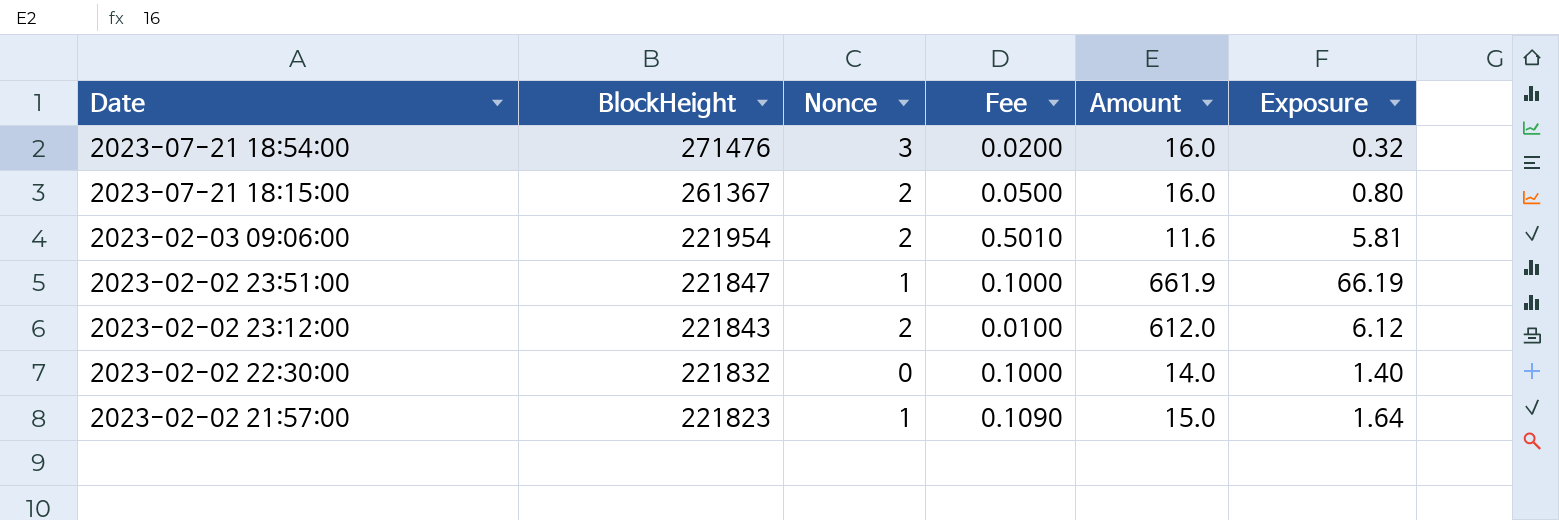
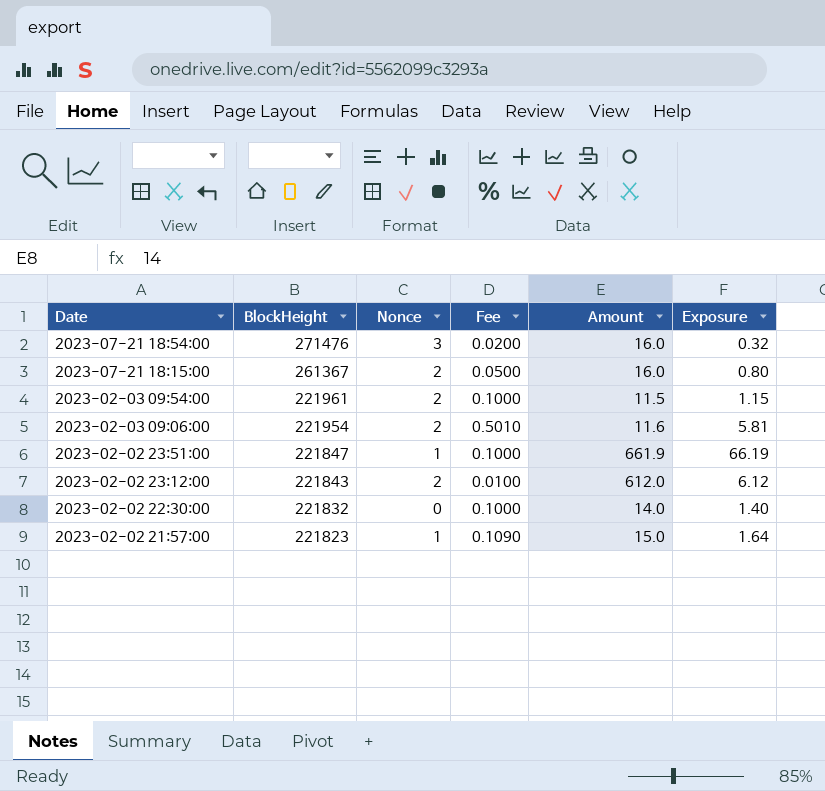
row 2023-02-03 09:54:00: none -> 221961 | 2 | 0.1000 | 11.5 | 1.15

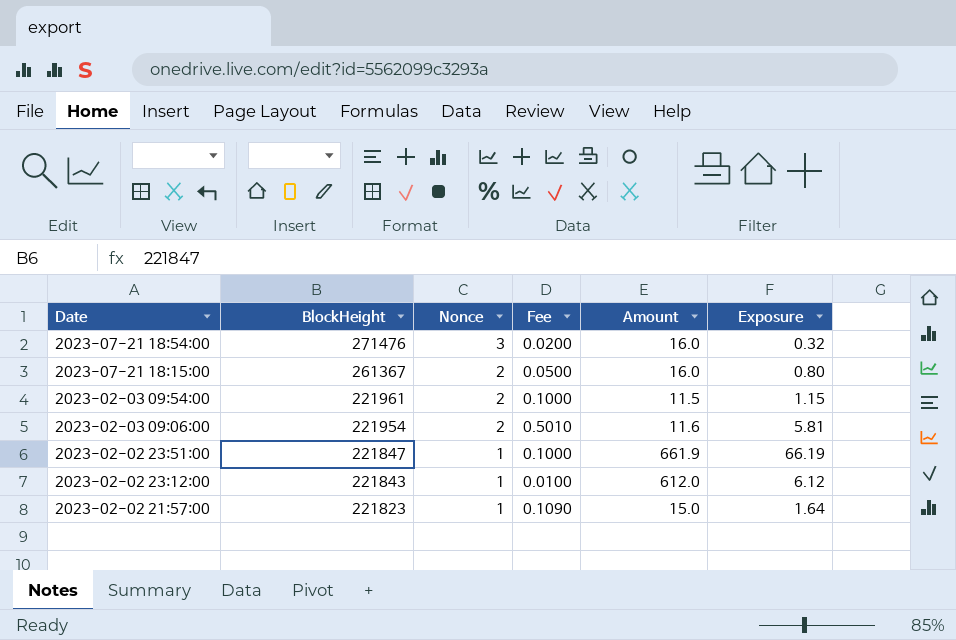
row 2023-02-02 22:30:00: 221832 | 0 | 0.1000 | 14.0 | 1.40 -> none
2023-02-02 23:12:00 | Nonce: 2 -> 1

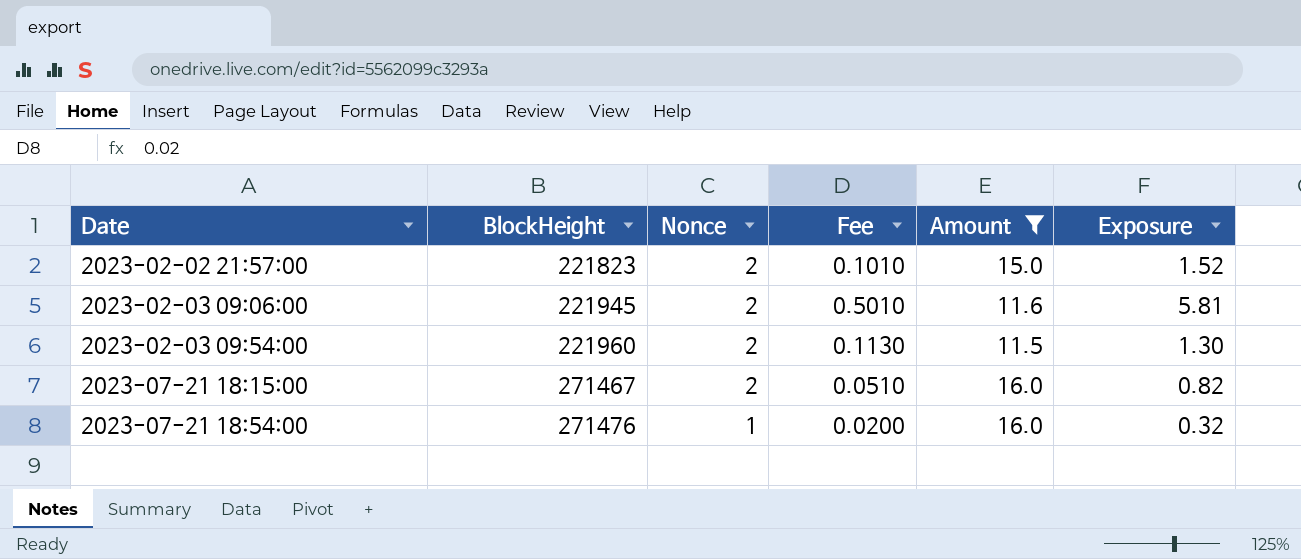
filter: none -> Amount <= 16.0
row order: Date descending -> Date ascending
2023-02-02 21:57:00 | Nonce: 1 -> 2
2023-02-02 21:57:00 | Fee: 0.1090 -> 0.1010
2023-02-02 21:57:00 | Exposure: 1.64 -> 1.52
2023-02-03 09:06:00 | BlockHeight: 221954 -> 221945
2023-02-03 09:54:00 | BlockHeight: 221961 -> 221960
2023-02-03 09:54:00 | Fee: 0.1000 -> 0.1130
2023-02-03 09:54:00 | Exposure: 1.15 -> 1.30
2023-07-21 18:15:00 | BlockHeight: 261367 -> 271467
2023-07-21 18:15:00 | Fee: 0.0500 -> 0.0510
2023-07-21 18:15:00 | Exposure: 0.80 -> 0.82
2023-07-21 18:54:00 | Nonce: 3 -> 1

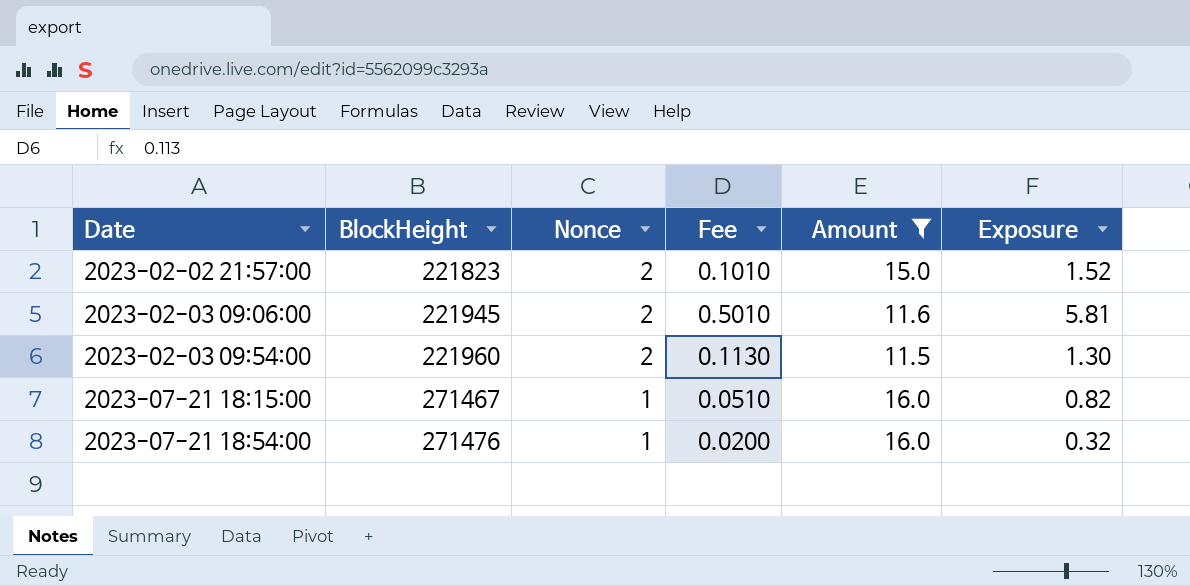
2023-07-21 18:15:00 | Nonce: 2 -> 1

